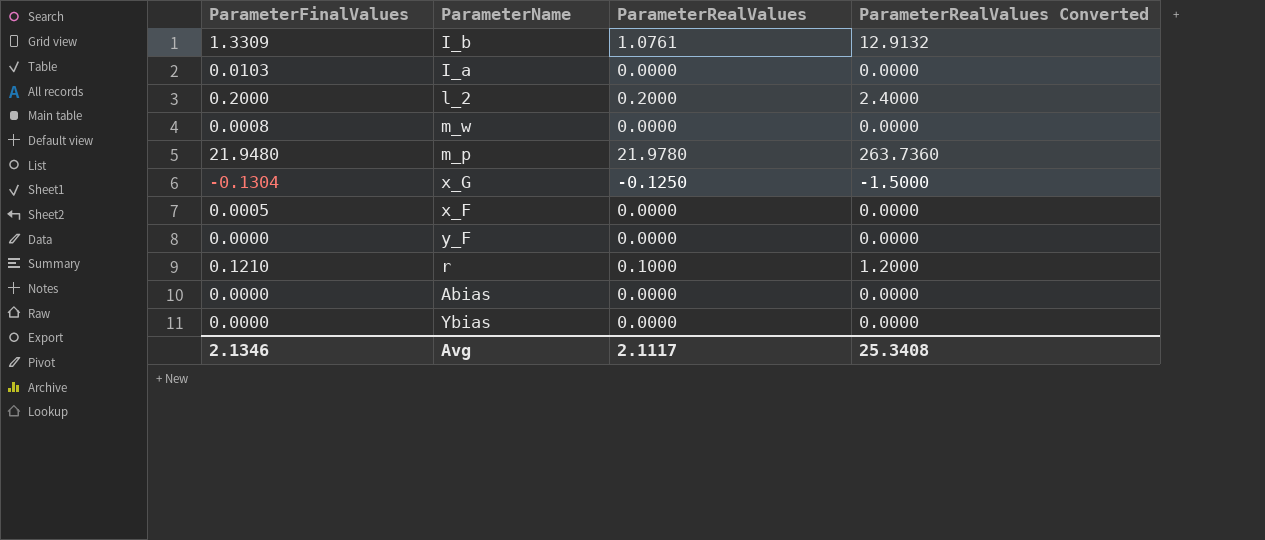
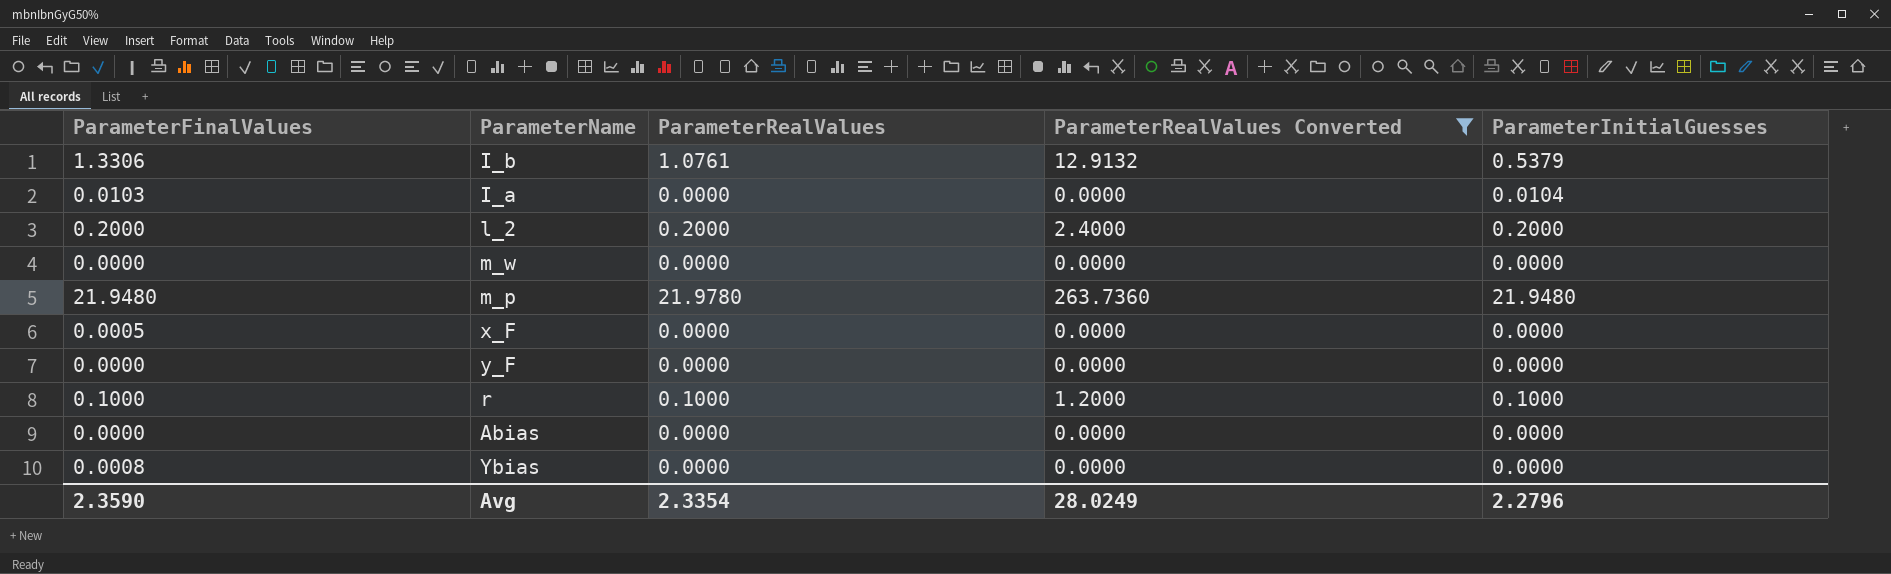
filter: none -> ParameterRealValues Converted != -1.5000
column ParameterInitialGuesses | position: none -> 5
I_b | ParameterFinalValues: 1.3309 -> 1.3306
m_w | ParameterFinalValues: 0.0008 -> 0.0000
r | ParameterFinalValues: 0.1210 -> 0.1000
Ybias | ParameterFinalValues: 0.0000 -> 0.0008
Avg | ParameterFinalValues: 2.1346 -> 2.3590
Avg | ParameterRealValues: 2.1117 -> 2.3354
Avg | ParameterRealValues Converted: 25.3408 -> 28.0249

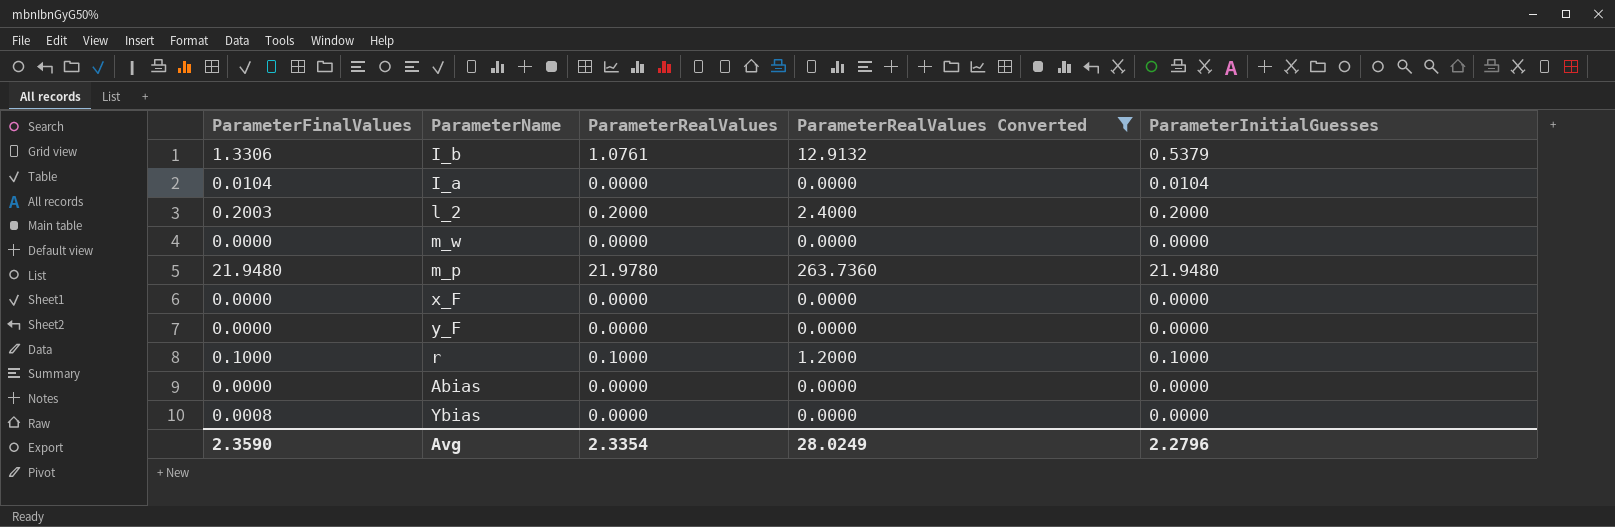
I_a | ParameterFinalValues: 0.0103 -> 0.0104
l_2 | ParameterFinalValues: 0.2000 -> 0.2003
x_F | ParameterFinalValues: 0.0005 -> 0.0000

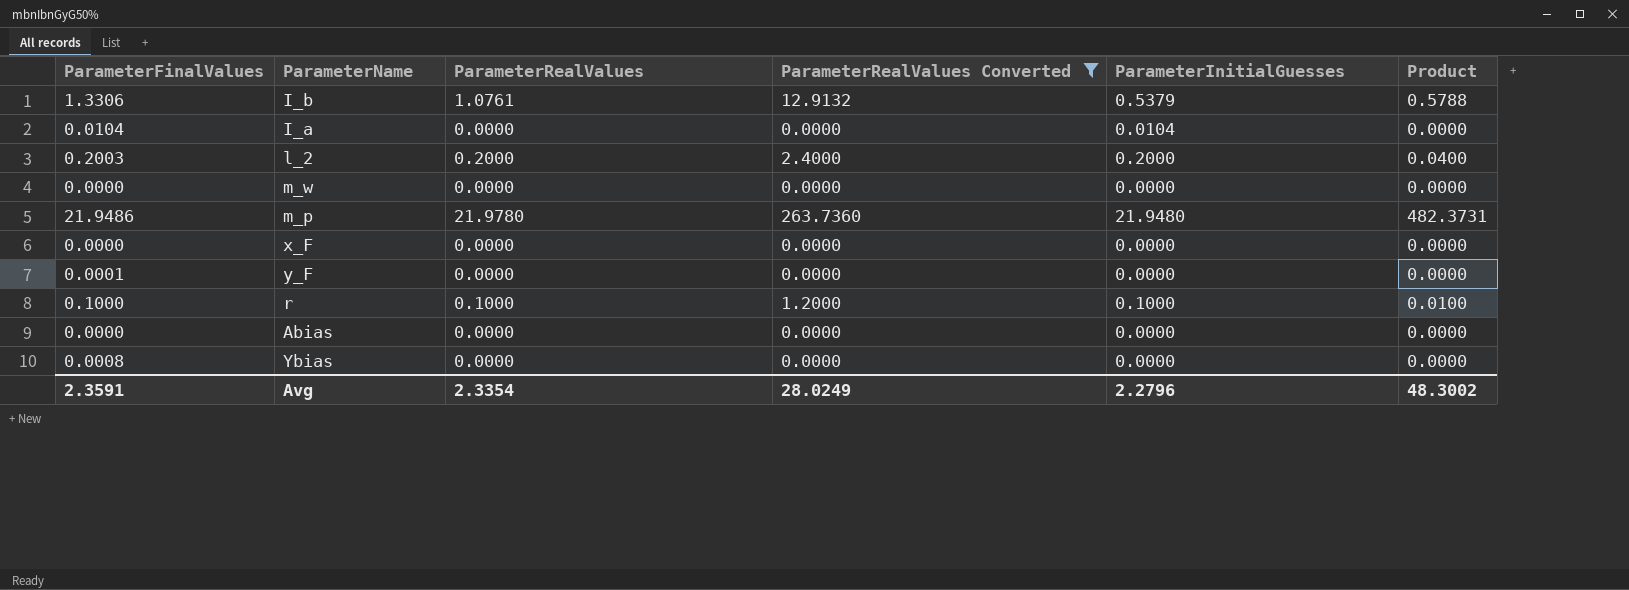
column Product | formula: none -> [ParameterRealValues] * [ParameterInitialGuesses]
m_p | ParameterFinalValues: 21.9480 -> 21.9486
y_F | ParameterFinalValues: 0.0000 -> 0.0001
Avg | ParameterFinalValues: 2.3590 -> 2.3591

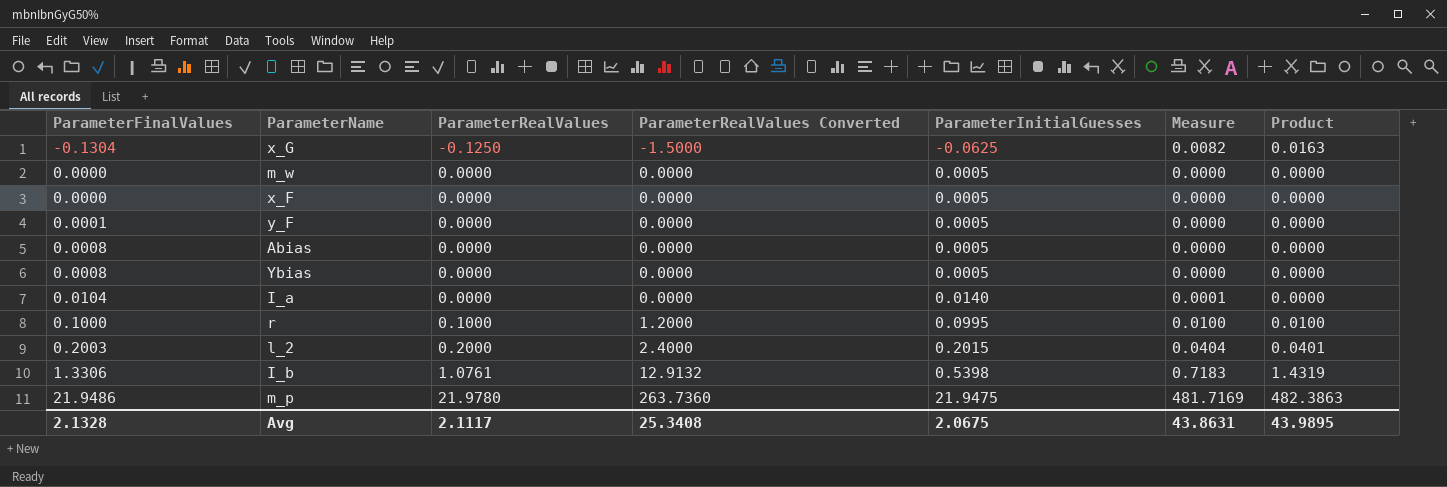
filter: ParameterRealValues Converted != -1.5000 -> none
row order: none -> ParameterFinalValues ascending
column Measure | formula: none -> [ParameterFinalValues] * [ParameterInitialGuesses]
column Product | formula: [ParameterRealValues] * [ParameterInitialGuesses] -> [ParameterFinalValues] * [ParameterRealValues]
m_w | ParameterInitialGuesses: 0.0000 -> 0.0005
x_F | ParameterInitialGuesses: 0.0000 -> 0.0005
y_F | ParameterInitialGuesses: 0.0000 -> 0.0005
Abias | ParameterFinalValues: 0.0000 -> 0.0008
Abias | ParameterInitialGuesses: 0.0000 -> 0.0005
Ybias | ParameterInitialGuesses: 0.0000 -> 0.0005
I_a | ParameterInitialGuesses: 0.0104 -> 0.0140
r | ParameterInitialGuesses: 0.1000 -> 0.0995
l_2 | ParameterInitialGuesses: 0.2000 -> 0.2015
I_b | ParameterInitialGuesses: 0.5379 -> 0.5398
m_p | ParameterInitialGuesses: 21.9480 -> 21.9475
Avg | ParameterFinalValues: 2.3591 -> 2.1328
Avg | ParameterRealValues: 2.3354 -> 2.1117
Avg | ParameterRealValues Converted: 28.0249 -> 25.3408
Avg | ParameterInitialGuesses: 2.2796 -> 2.0675
Avg | Product: 48.3002 -> 43.9895

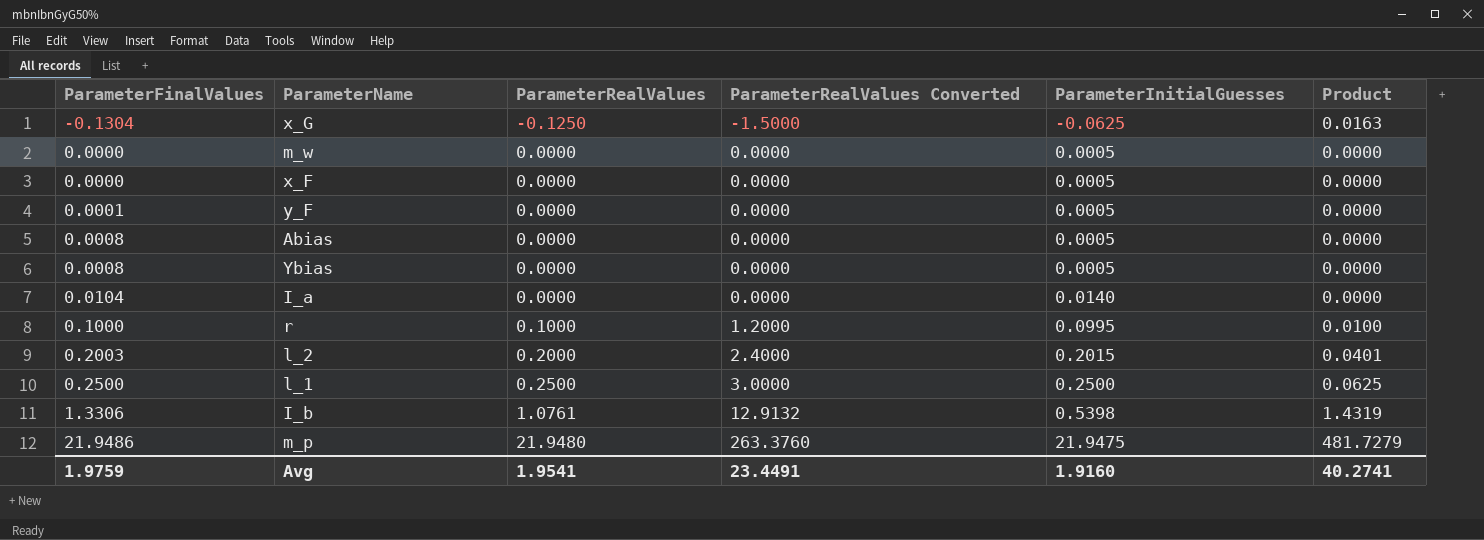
column Measure | formula: [ParameterFinalValues] * [ParameterInitialGuesses] -> none
row l_1: none -> 0.2500 | 0.2500 | 3.0000 | 0.2500 | 0.0625
m_p | ParameterRealValues: 21.9780 -> 21.9480
m_p | ParameterRealValues Converted: 263.7360 -> 263.3760
m_p | Product: 482.3863 -> 481.7279
Avg | ParameterFinalValues: 2.1328 -> 1.9759
Avg | ParameterRealValues: 2.1117 -> 1.9541
Avg | ParameterRealValues Converted: 25.3408 -> 23.4491
Avg | ParameterInitialGuesses: 2.0675 -> 1.9160
Avg | Product: 43.9895 -> 40.2741

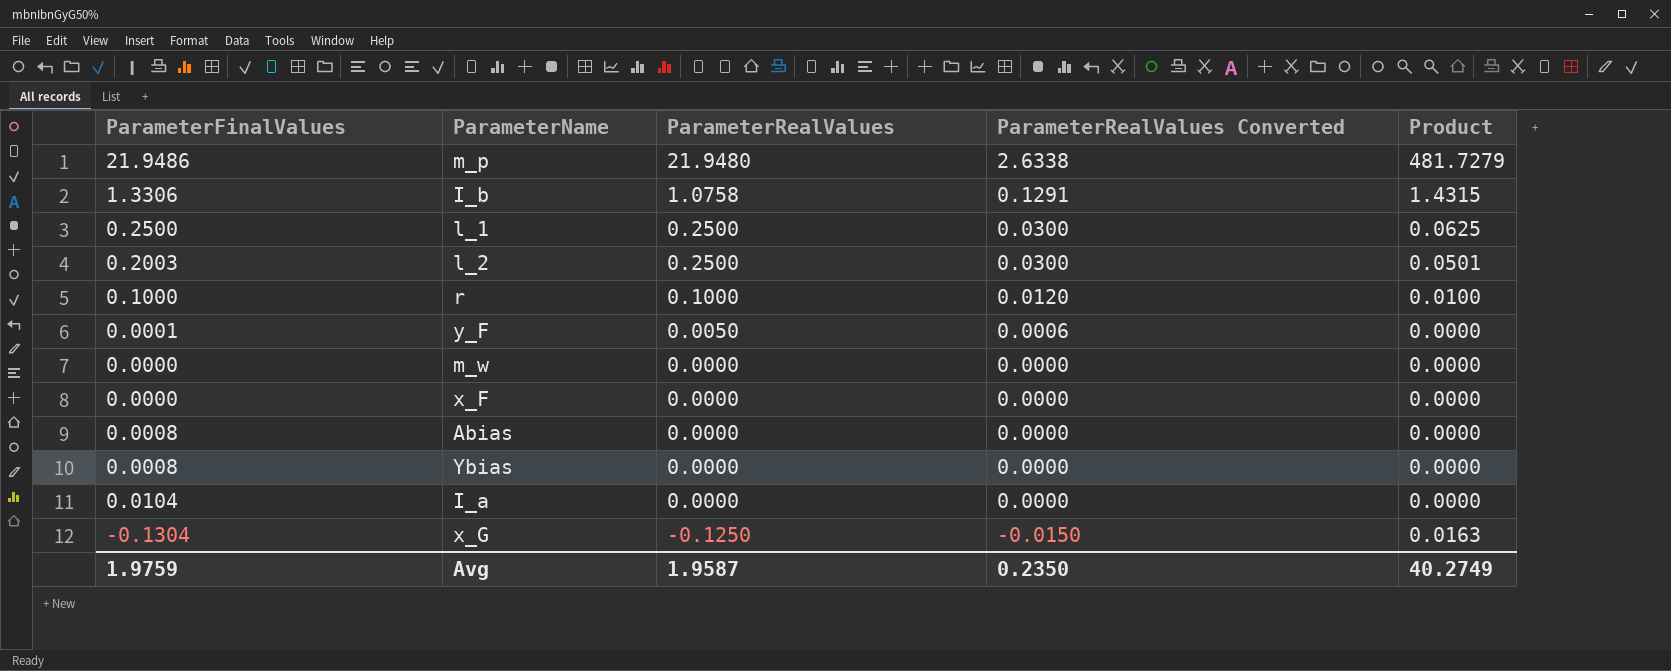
row order: ParameterFinalValues ascending -> ParameterRealValues descending
column ParameterInitialGuesses | position: 5 -> none
column ParameterRealValues Converted | formula: [ParameterRealValues] * 12 -> [ParameterRealValues] * 0.12
I_b | ParameterRealValues: 1.0761 -> 1.0758
I_b | Product: 1.4319 -> 1.4315
l_2 | ParameterRealValues: 0.2000 -> 0.2500
l_2 | Product: 0.0401 -> 0.0501
y_F | ParameterRealValues: 0.0000 -> 0.0050
Avg | ParameterRealValues: 1.9541 -> 1.9587
Avg | ParameterRealValues Converted: 23.4491 -> 0.2350
Avg | Product: 40.2741 -> 40.2749

